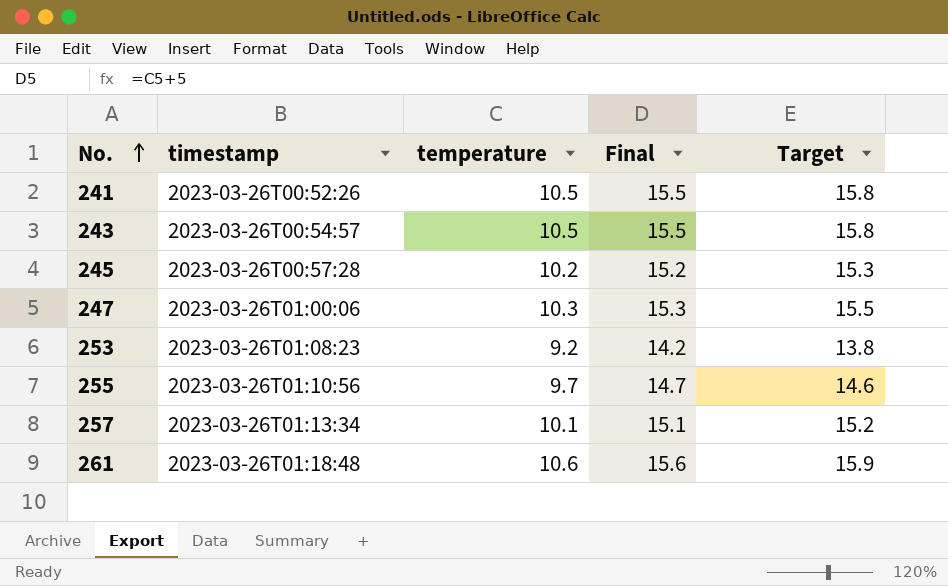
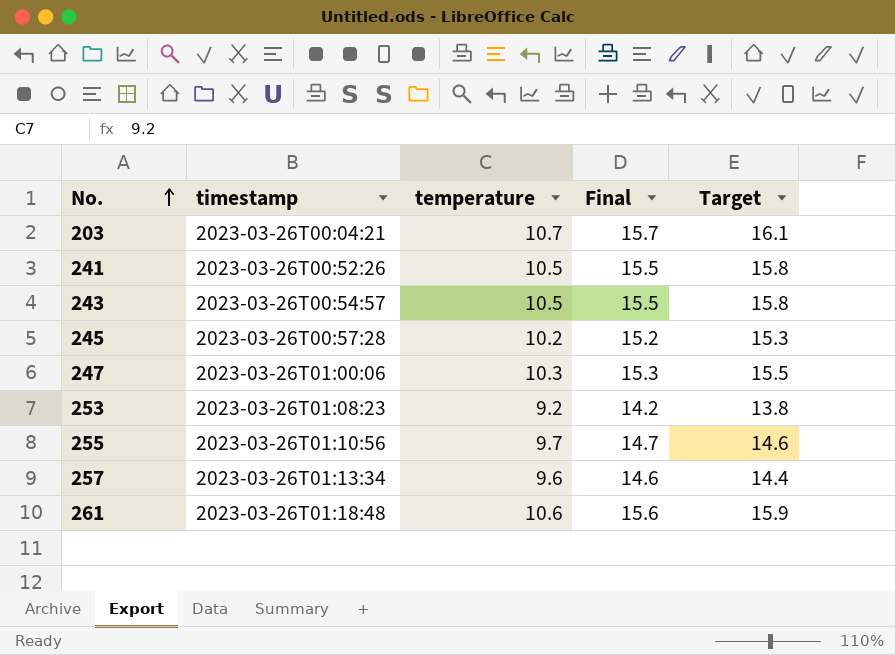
row 203: none -> 2023-03-26T00:04:21 | 10.7 | 15.7 | 16.1
257 | temperature: 10.1 -> 9.6
257 | Final: 15.1 -> 14.6
257 | Target: 15.2 -> 14.4

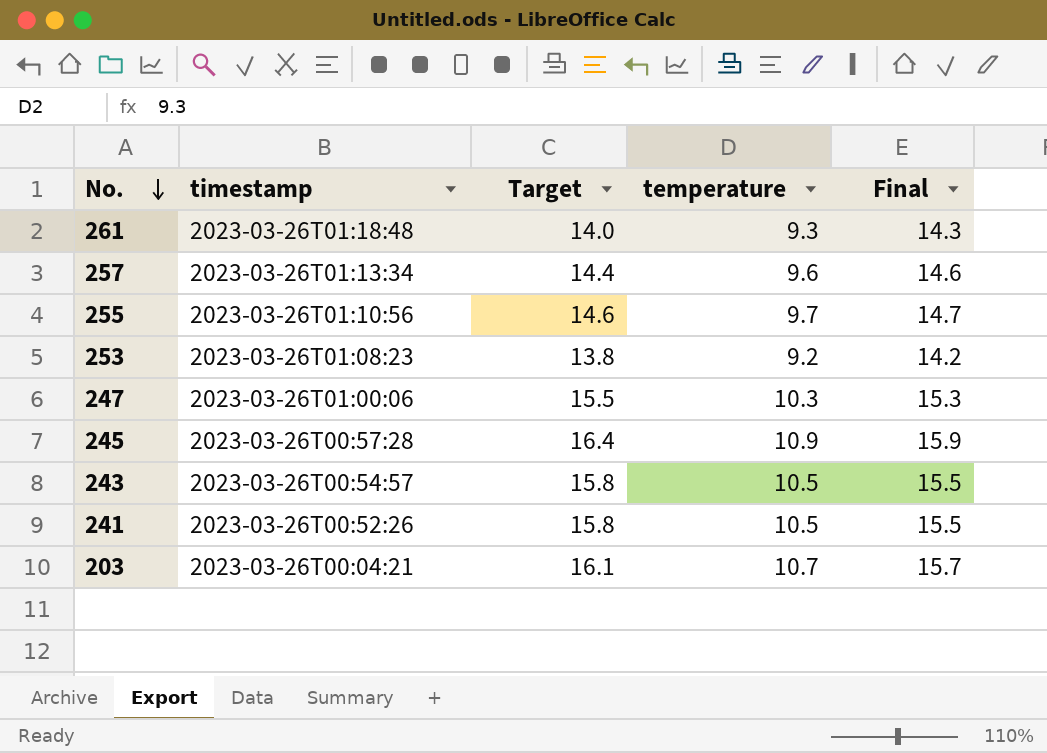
row order: No. ascending -> No. descending
column Target | position: 5 -> 3
261 | Target: 15.9 -> 14.0
261 | temperature: 10.6 -> 9.3
261 | Final: 15.6 -> 14.3
245 | Target: 15.3 -> 16.4
245 | temperature: 10.2 -> 10.9
245 | Final: 15.2 -> 15.9

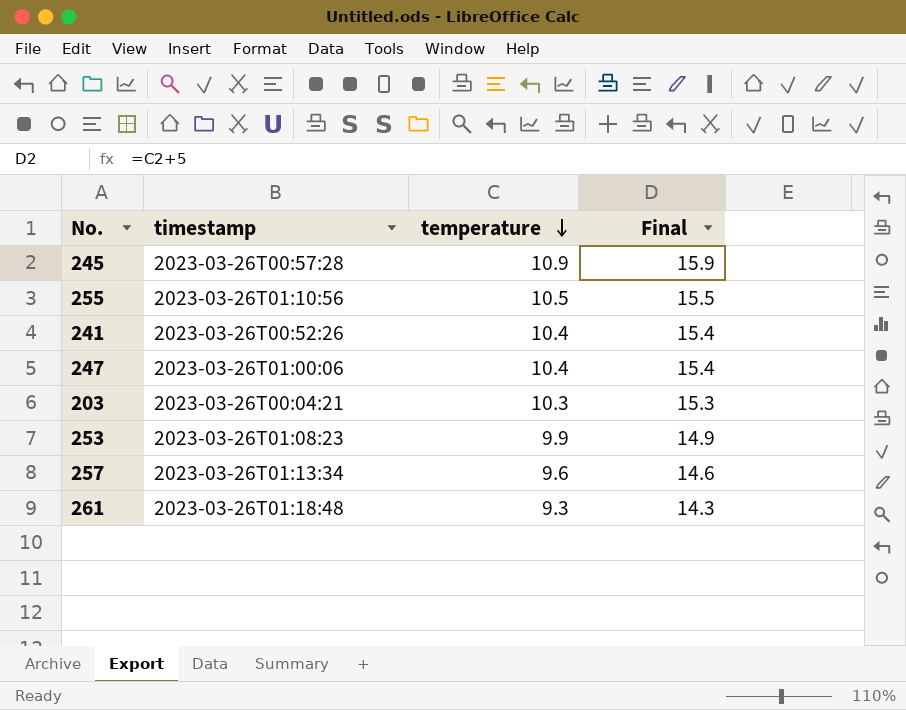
row order: No. descending -> temperature descending
column Target | formula: [temperature] * 1.5 -> none
row 243: 2023-03-26T00:54:57 | 15.8 | 10.5 | 15.5 -> none
255 | temperature: 9.7 -> 10.5
255 | Final: 14.7 -> 15.5
241 | temperature: 10.5 -> 10.4
241 | Final: 15.5 -> 15.4
247 | temperature: 10.3 -> 10.4
247 | Final: 15.3 -> 15.4
203 | temperature: 10.7 -> 10.3
203 | Final: 15.7 -> 15.3
253 | temperature: 9.2 -> 9.9
253 | Final: 14.2 -> 14.9

